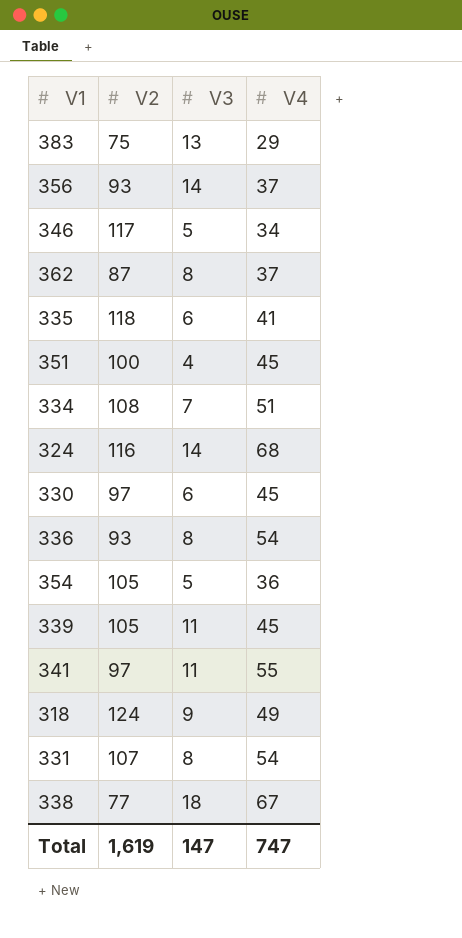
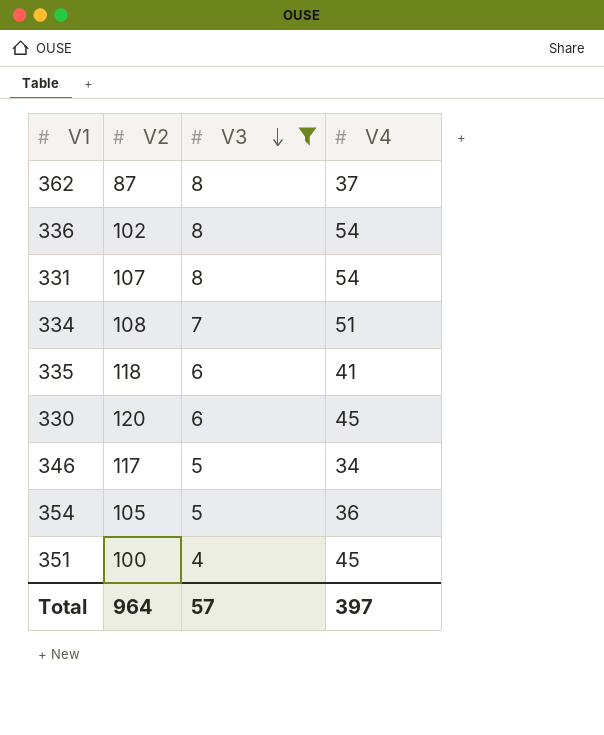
filter: none -> V3 <= 8
row order: none -> V3 descending
336 | V2: 93 -> 102
330 | V2: 97 -> 120
Total | V2: 1,619 -> 964
Total | V3: 147 -> 57
Total | V4: 747 -> 397

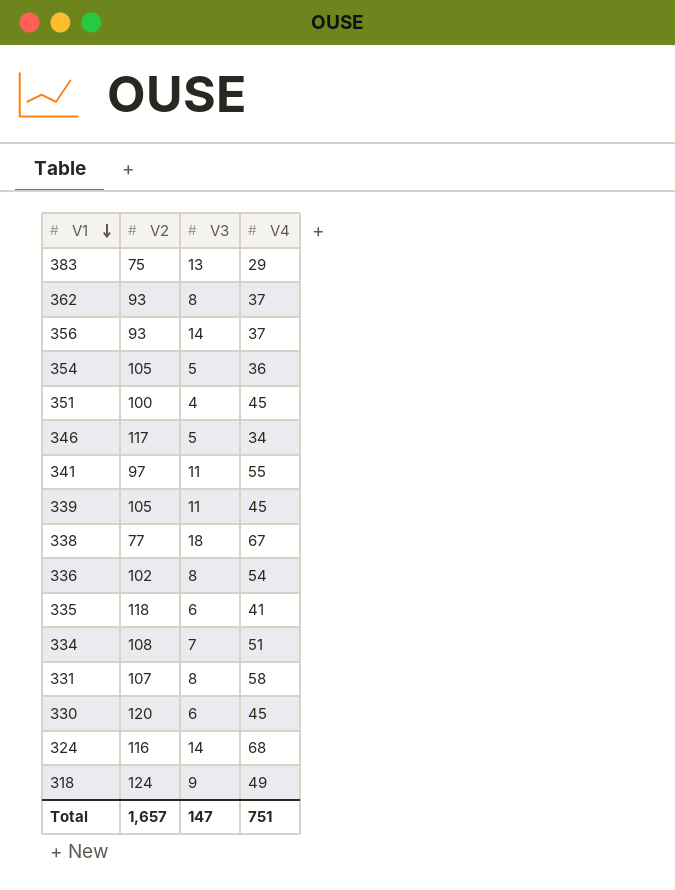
filter: V3 <= 8 -> none
row order: V3 descending -> V1 descending
362 | V2: 87 -> 93
331 | V4: 54 -> 58
Total | V2: 964 -> 1,657
Total | V3: 57 -> 147
Total | V4: 397 -> 751

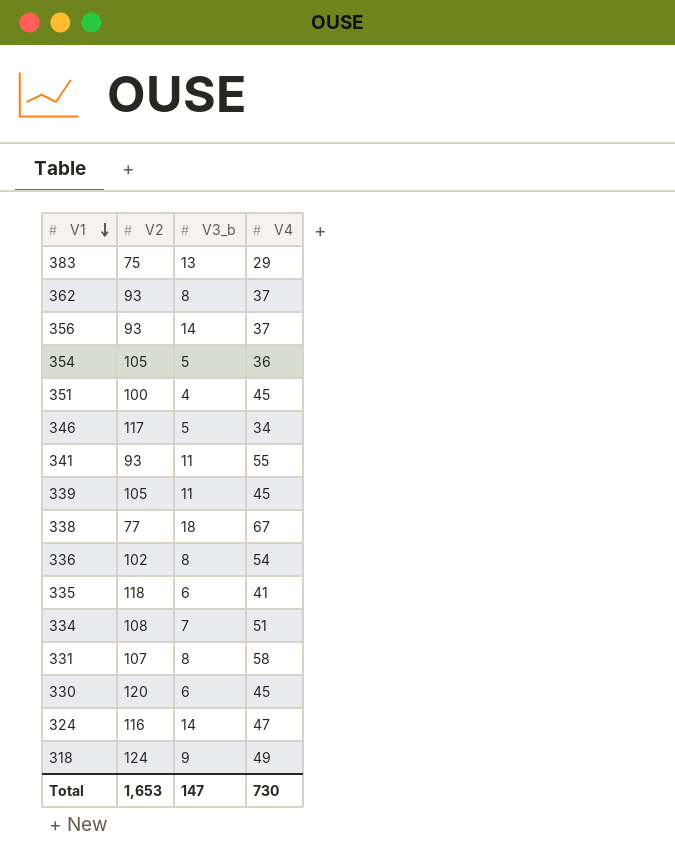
column name: V3 -> V3_b
341 | V2: 97 -> 93
324 | V4: 68 -> 47
Total | V2: 1,657 -> 1,653
Total | V4: 751 -> 730

